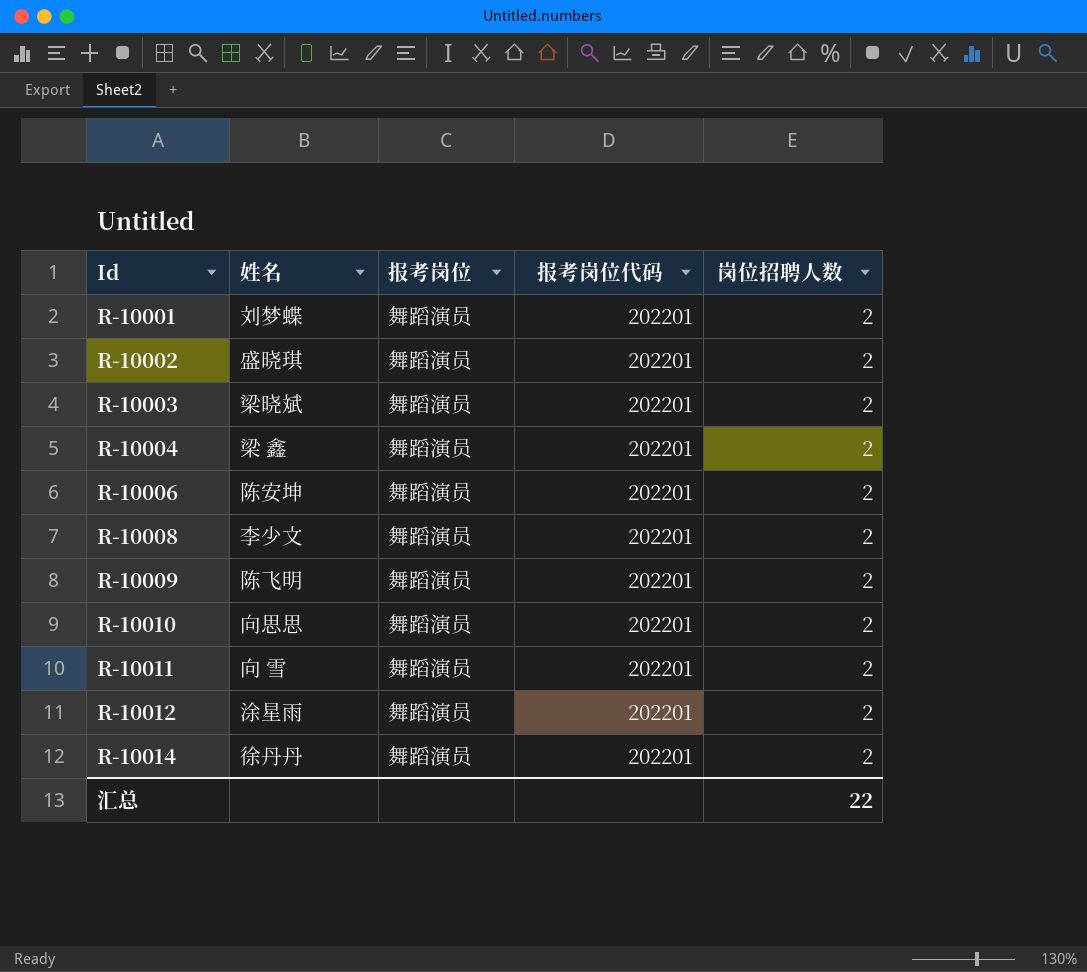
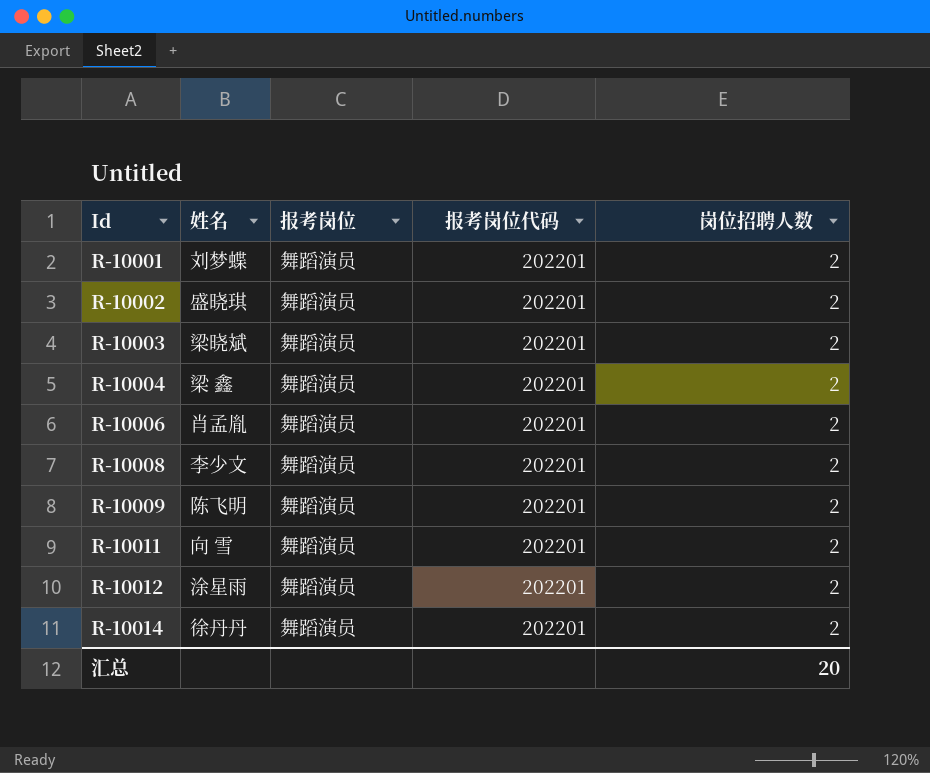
row R-10010: 向思思 | 舞蹈演员 | 202201 | 2 -> none
R-10006 | 姓名: 陈安坤 -> 肖孟胤
汇总 | 岗位招聘人数: 22 -> 20

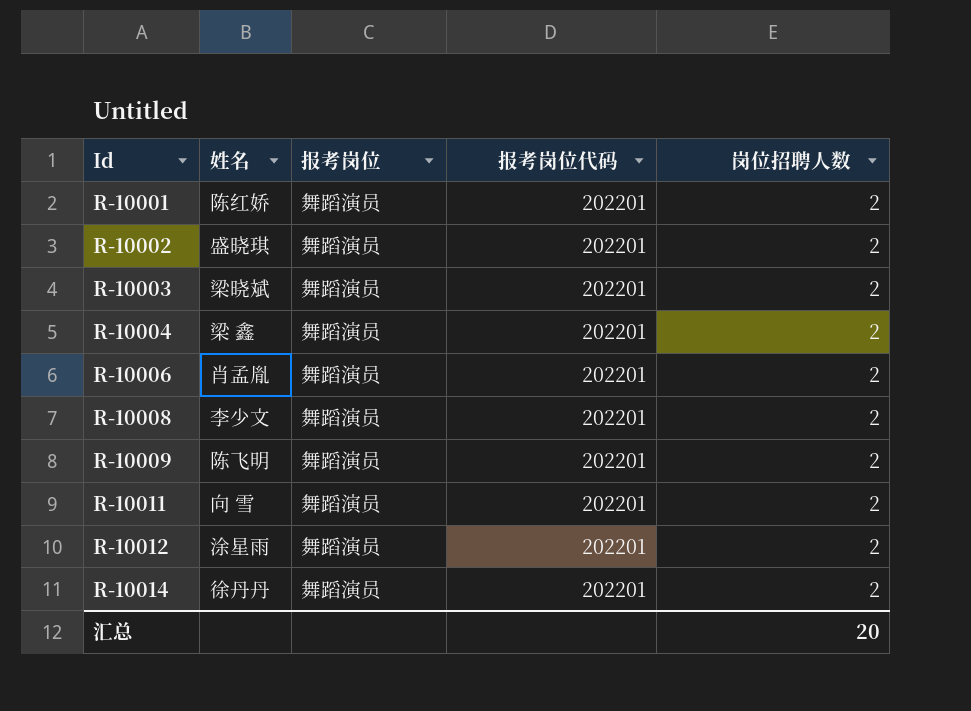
R-10001 | 姓名: 刘梦蝶 -> 陈红娇

